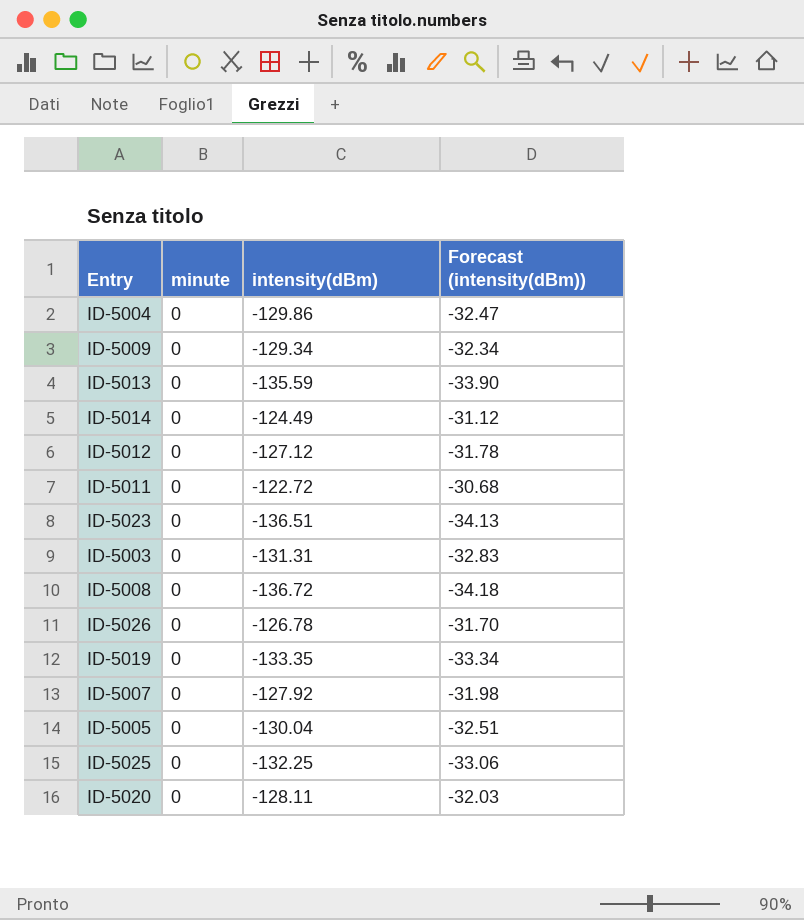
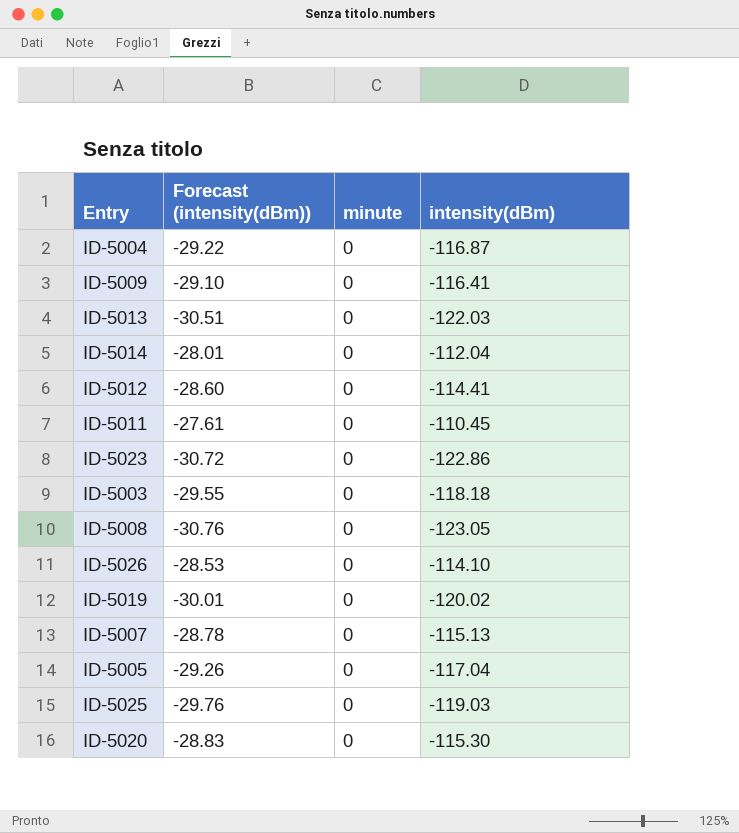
column Forecast (intensity(dBm)) | position: 4 -> 2
ID-5004 | Forecast (intensity(dBm)): -32.47 -> -29.22
ID-5004 | intensity(dBm): -129.86 -> -116.87
ID-5009 | Forecast (intensity(dBm)): -32.34 -> -29.10
ID-5009 | intensity(dBm): -129.34 -> -116.41
ID-5013 | Forecast (intensity(dBm)): -33.90 -> -30.51
ID-5013 | intensity(dBm): -135.59 -> -122.03
ID-5014 | Forecast (intensity(dBm)): -31.12 -> -28.01
ID-5014 | intensity(dBm): -124.49 -> -112.04
ID-5012 | Forecast (intensity(dBm)): -31.78 -> -28.60
ID-5012 | intensity(dBm): -127.12 -> -114.41
ID-5011 | Forecast (intensity(dBm)): -30.68 -> -27.61
ID-5011 | intensity(dBm): -122.72 -> -110.45
ID-5023 | Forecast (intensity(dBm)): -34.13 -> -30.72
ID-5023 | intensity(dBm): -136.51 -> -122.86
ID-5003 | Forecast (intensity(dBm)): -32.83 -> -29.55
ID-5003 | intensity(dBm): -131.31 -> -118.18
ID-5008 | Forecast (intensity(dBm)): -34.18 -> -30.76
ID-5008 | intensity(dBm): -136.72 -> -123.05
ID-5026 | Forecast (intensity(dBm)): -31.70 -> -28.53
ID-5026 | intensity(dBm): -126.78 -> -114.10
ID-5019 | Forecast (intensity(dBm)): -33.34 -> -30.01
ID-5019 | intensity(dBm): -133.35 -> -120.02
ID-5007 | Forecast (intensity(dBm)): -31.98 -> -28.78
ID-5007 | intensity(dBm): -127.92 -> -115.13
ID-5005 | Forecast (intensity(dBm)): -32.51 -> -29.26
ID-5005 | intensity(dBm): -130.04 -> -117.04
ID-5025 | Forecast (intensity(dBm)): -33.06 -> -29.76
ID-5025 | intensity(dBm): -132.25 -> -119.03
ID-5020 | Forecast (intensity(dBm)): -32.03 -> -28.83
ID-5020 | intensity(dBm): -128.11 -> -115.30

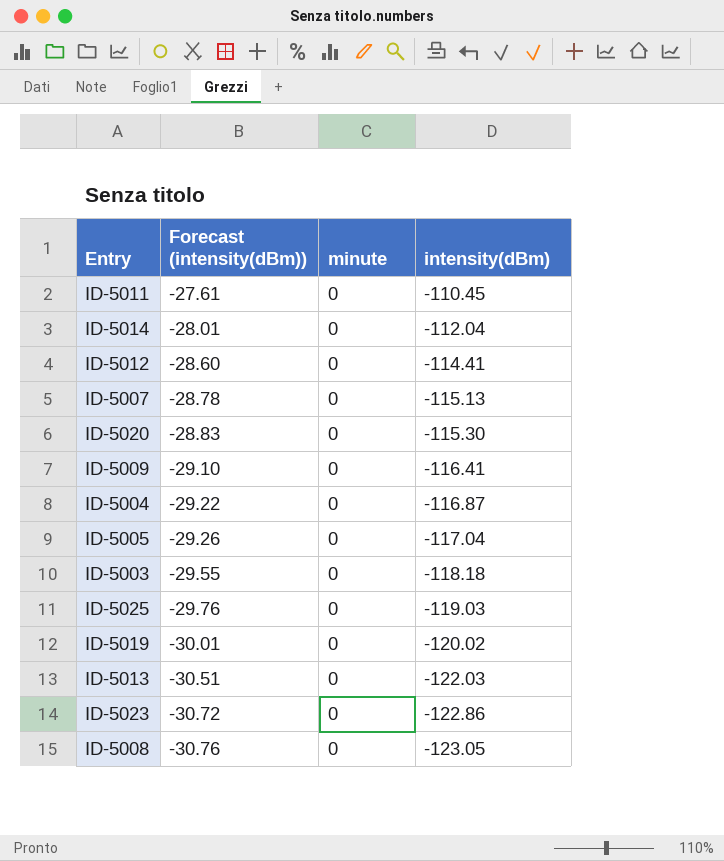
row order: none -> Forecast (intensity(dBm)) descending
row ID-5026: -28.53 | 0 | -114.10 -> none

